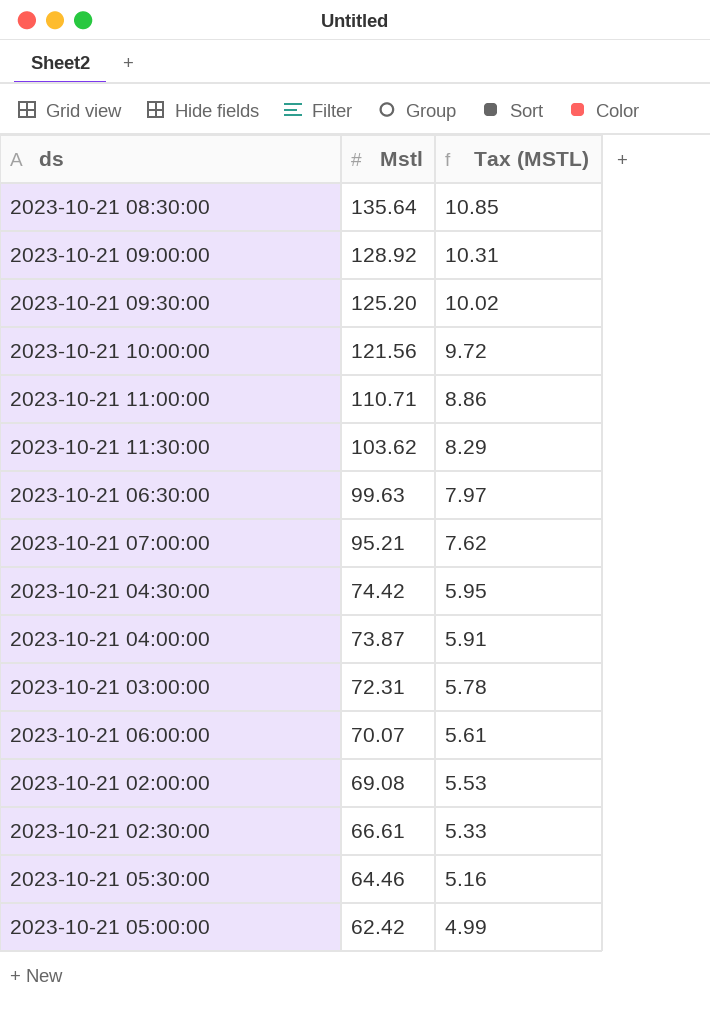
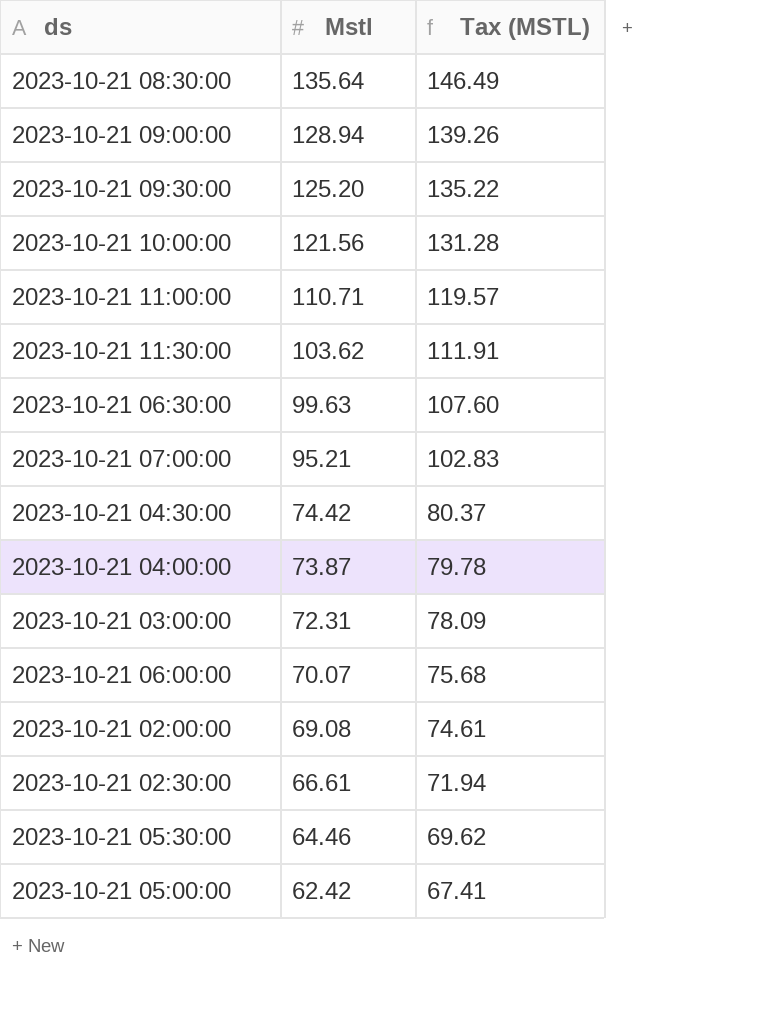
column Tax (MSTL) | formula: [Mstl] * 0.08 -> [Mstl] * 1.08
2023-10-21 09:00:00 | Mstl: 128.92 -> 128.94

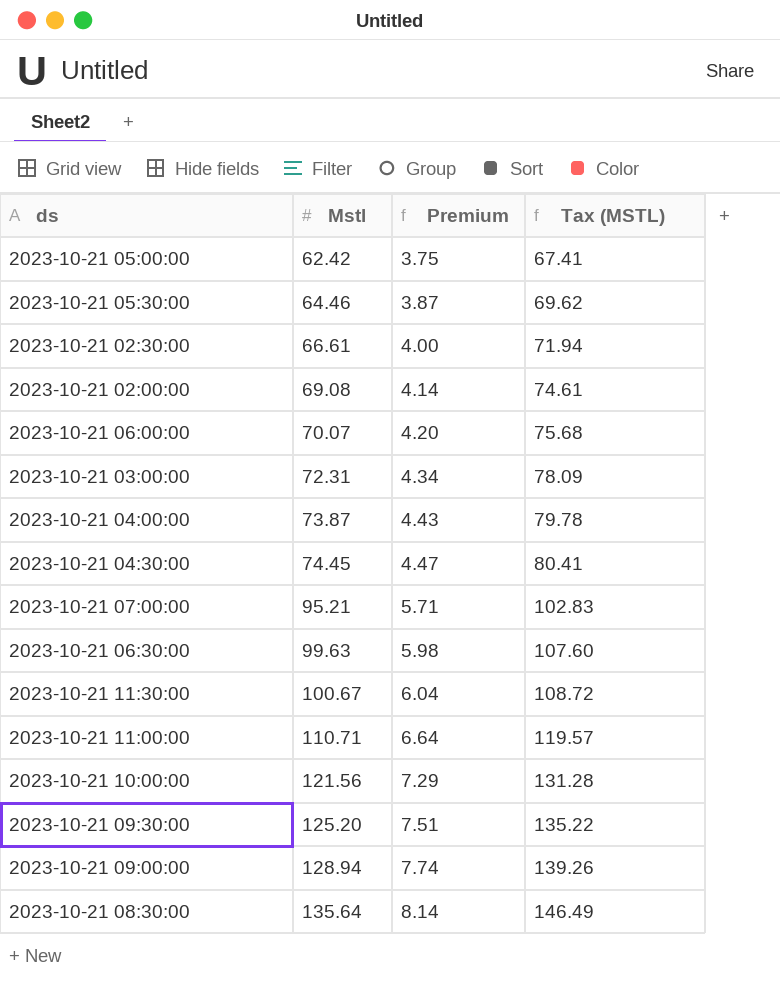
row order: Mstl descending -> Mstl ascending
column Premium | formula: none -> [Mstl] * 0.06
2023-10-21 04:30:00 | Mstl: 74.42 -> 74.45
2023-10-21 04:30:00 | Tax (MSTL): 80.37 -> 80.41
2023-10-21 11:30:00 | Mstl: 103.62 -> 100.67
2023-10-21 11:30:00 | Tax (MSTL): 111.91 -> 108.72

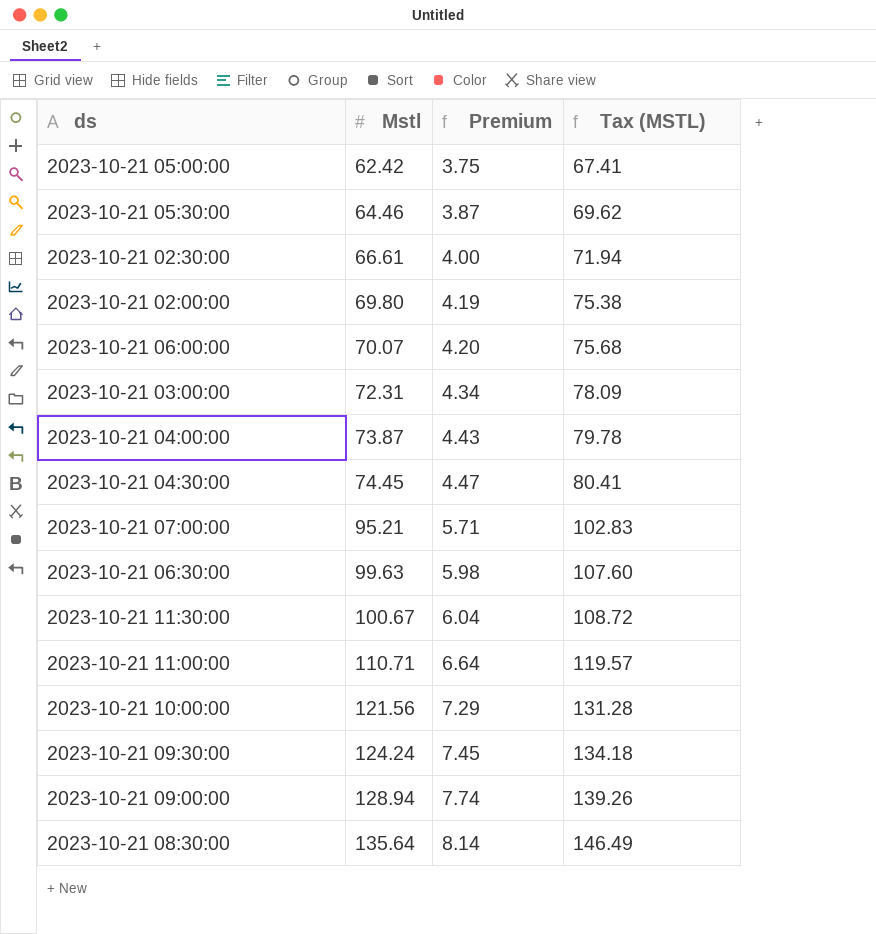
2023-10-21 02:00:00 | Mstl: 69.08 -> 69.80
2023-10-21 02:00:00 | Premium: 4.14 -> 4.19
2023-10-21 02:00:00 | Tax (MSTL): 74.61 -> 75.38
2023-10-21 09:30:00 | Mstl: 125.20 -> 124.24
2023-10-21 09:30:00 | Premium: 7.51 -> 7.45
2023-10-21 09:30:00 | Tax (MSTL): 135.22 -> 134.18

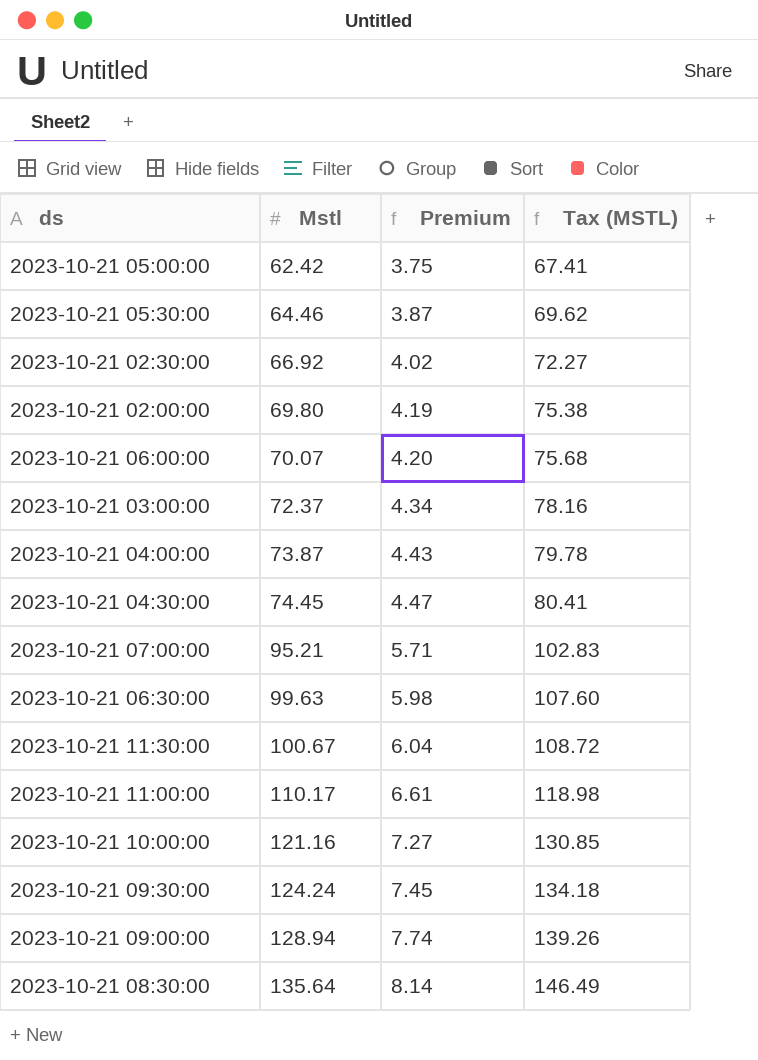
2023-10-21 02:30:00 | Mstl: 66.61 -> 66.92
2023-10-21 02:30:00 | Premium: 4.00 -> 4.02
2023-10-21 02:30:00 | Tax (MSTL): 71.94 -> 72.27
2023-10-21 03:00:00 | Mstl: 72.31 -> 72.37
2023-10-21 03:00:00 | Tax (MSTL): 78.09 -> 78.16
2023-10-21 11:00:00 | Mstl: 110.71 -> 110.17
2023-10-21 11:00:00 | Premium: 6.64 -> 6.61
2023-10-21 11:00:00 | Tax (MSTL): 119.57 -> 118.98
2023-10-21 10:00:00 | Mstl: 121.56 -> 121.16
2023-10-21 10:00:00 | Premium: 7.29 -> 7.27
2023-10-21 10:00:00 | Tax (MSTL): 131.28 -> 130.85

